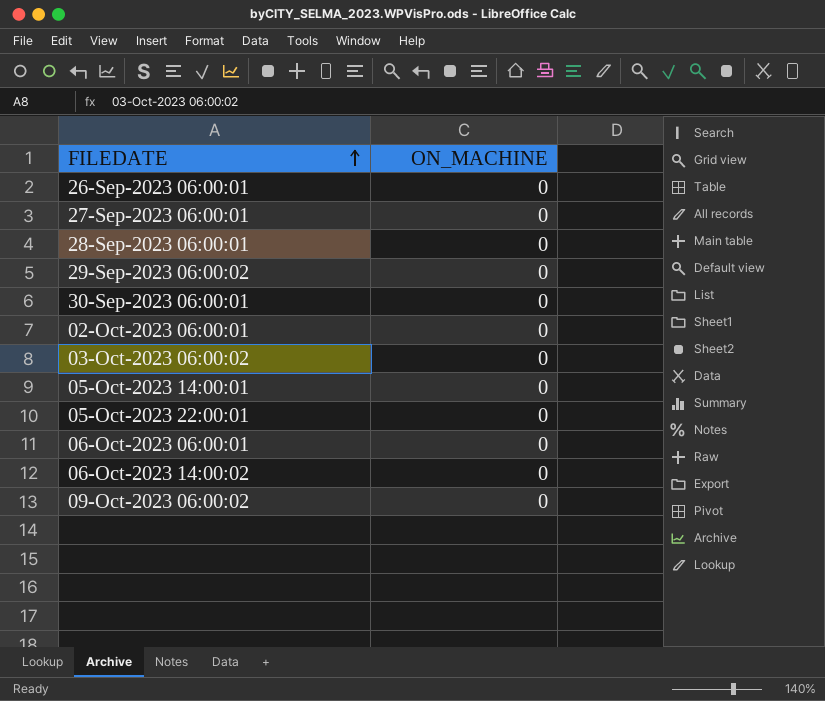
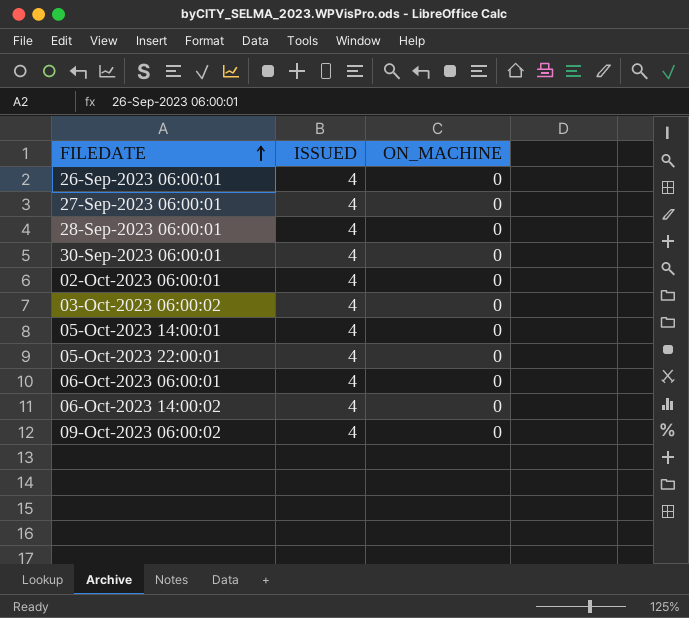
column ISSUED | position: none -> 2
row 29-Sep-2023 06:00:02: 0 -> none

